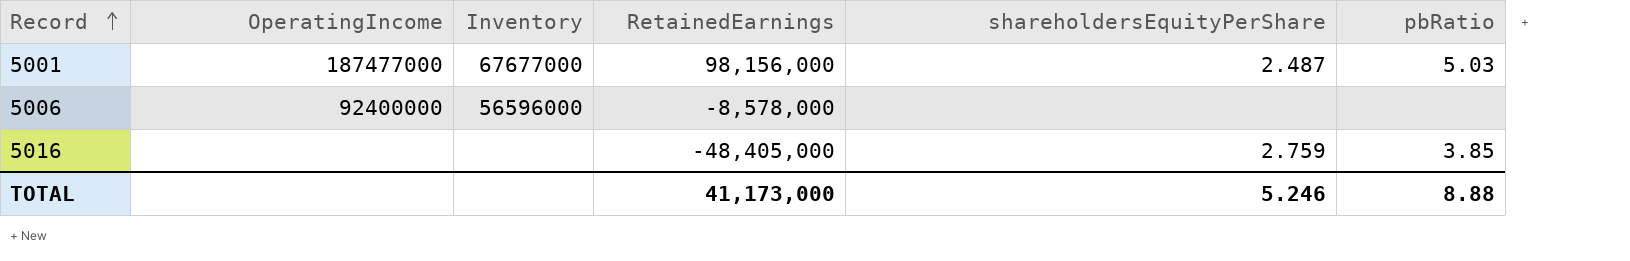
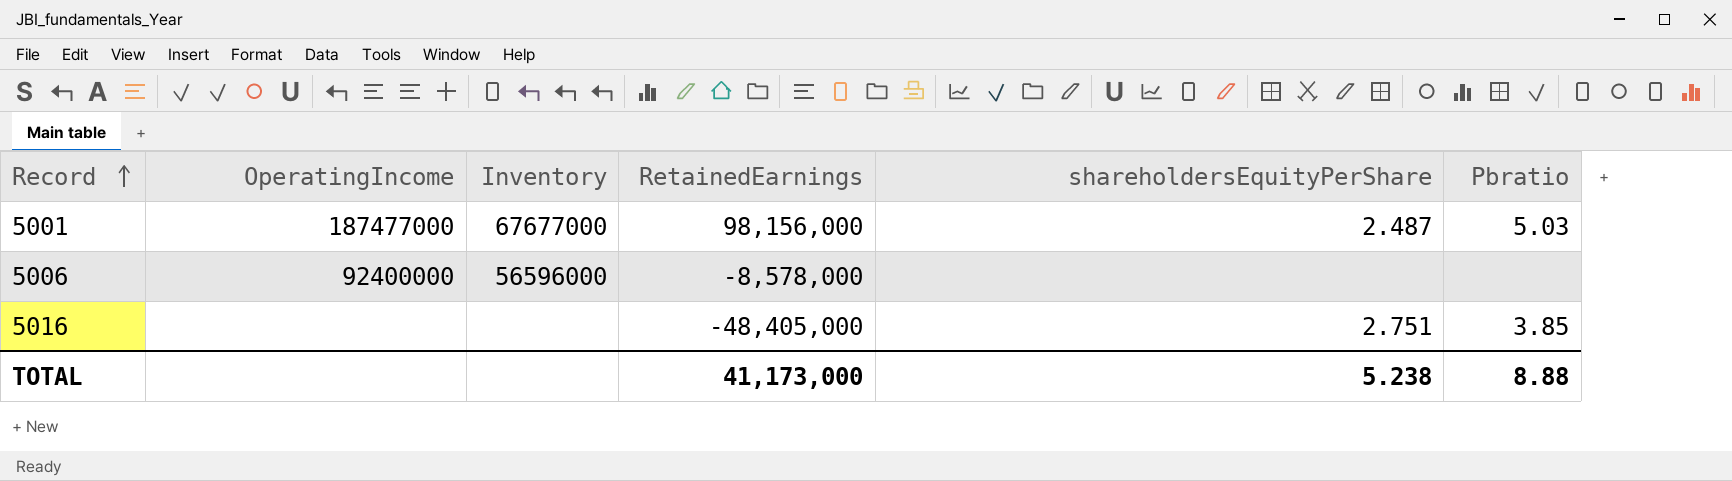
column name: pbRatio -> Pbratio
5016 | shareholdersEquityPerShare: 2.759 -> 2.751
TOTAL | shareholdersEquityPerShare: 5.246 -> 5.238

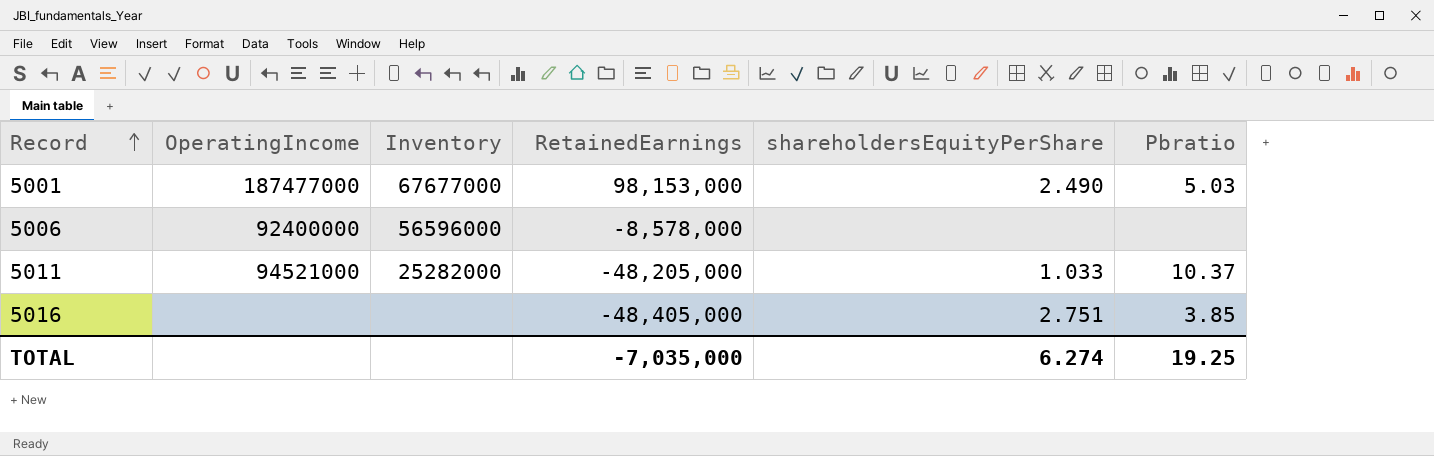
5001 | RetainedEarnings: 98,156,000 -> 98,153,000
5001 | shareholdersEquityPerShare: 2.487 -> 2.490
row 5011: none -> 94521000 | 25282000 | -48,205,000 | 1.033 | 10.37
TOTAL | RetainedEarnings: 41,173,000 -> -7,035,000
TOTAL | shareholdersEquityPerShare: 5.238 -> 6.274
TOTAL | Pbratio: 8.88 -> 19.25

